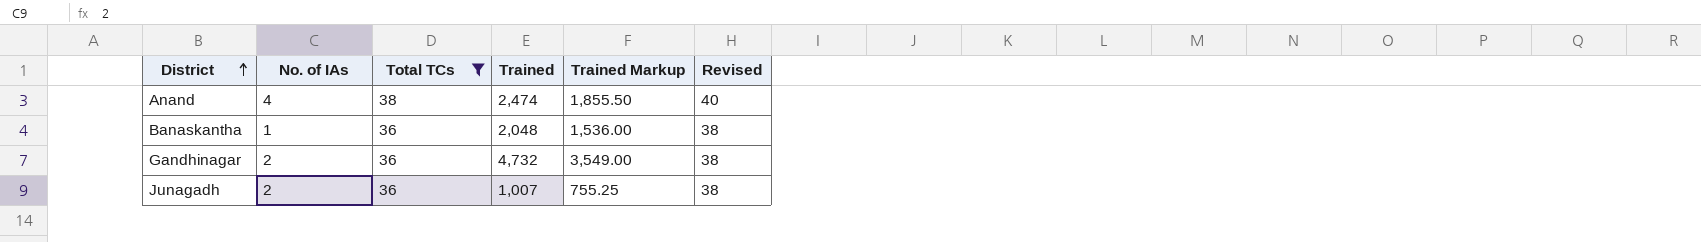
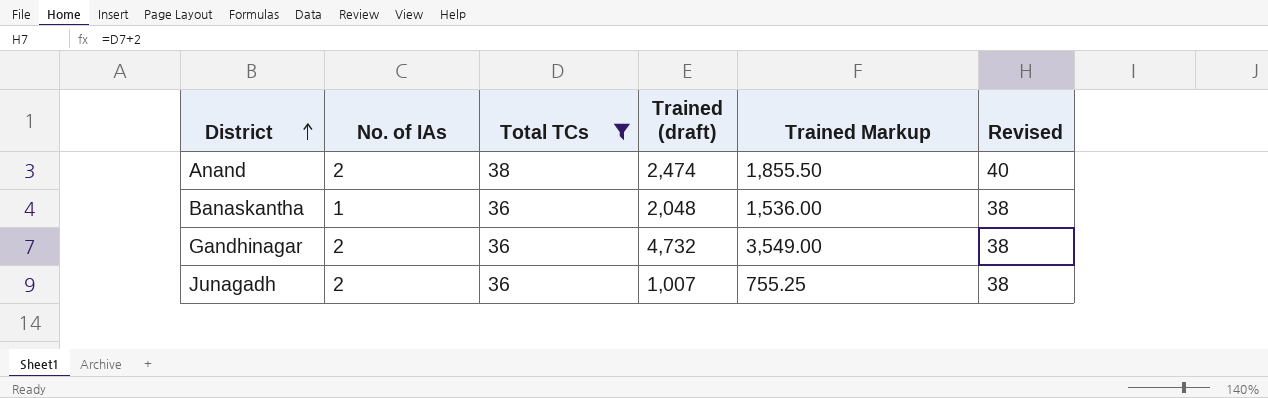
column name: Trained -> Trained (draft)
Anand | No. of IAs: 4 -> 2

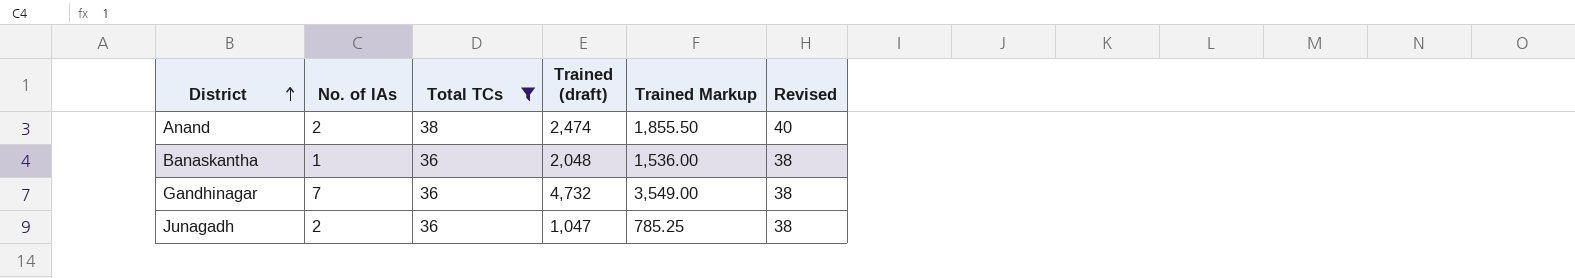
Gandhinagar | No. of IAs: 2 -> 7
Junagadh | Trained (draft): 1,007 -> 1,047
Junagadh | Trained Markup: 755.25 -> 785.25

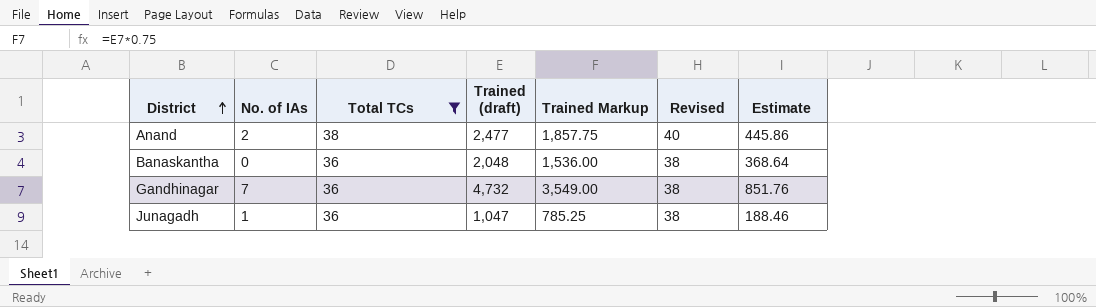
column Estimate | formula: none -> [Trained (draft)] * 0.18
Anand | Trained (draft): 2,474 -> 2,477
Anand | Trained Markup: 1,855.50 -> 1,857.75
Banaskantha | No. of IAs: 1 -> 0
Junagadh | No. of IAs: 2 -> 1

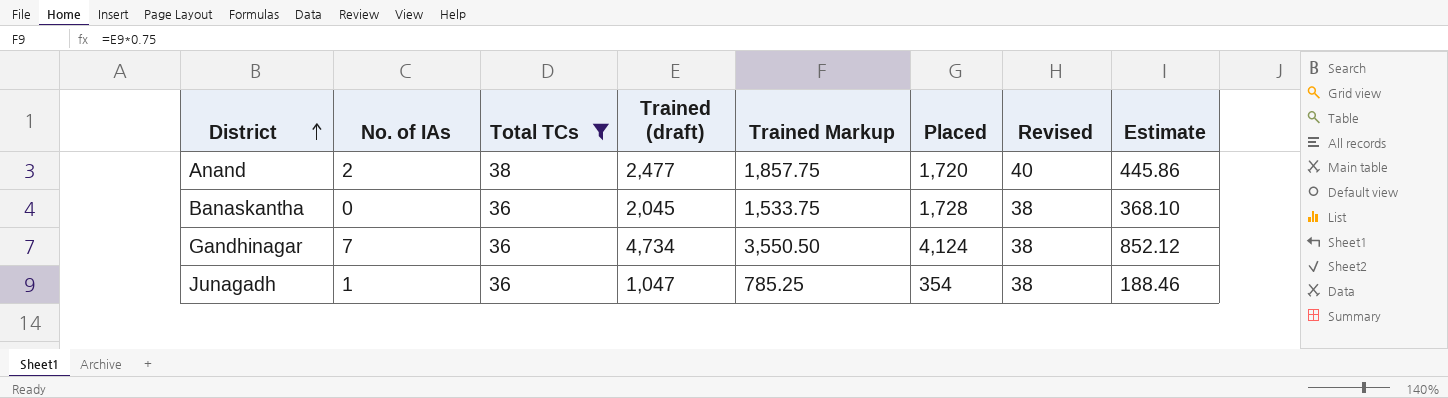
column Placed | position: none -> 6
Banaskantha | Trained (draft): 2,048 -> 2,045
Banaskantha | Trained Markup: 1,536.00 -> 1,533.75
Banaskantha | Estimate: 368.64 -> 368.10
Gandhinagar | Trained (draft): 4,732 -> 4,734
Gandhinagar | Trained Markup: 3,549.00 -> 3,550.50
Gandhinagar | Estimate: 851.76 -> 852.12

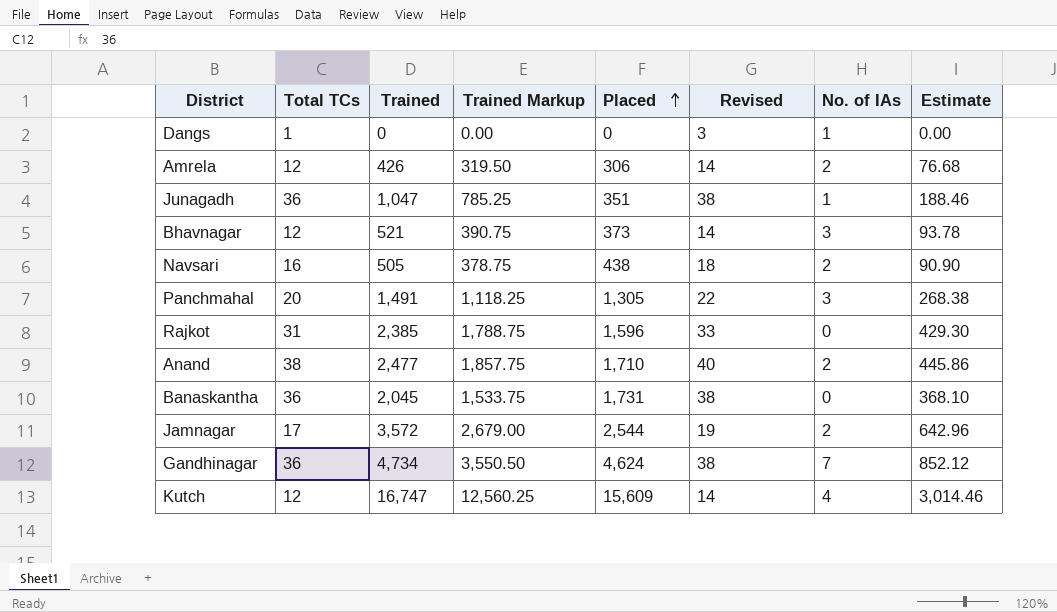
filter: Total TCs >= 36 -> none
row order: District ascending -> Placed ascending
column name: Trained (draft) -> Trained
column No. of IAs | position: 2 -> 7
Junagadh | Placed: 354 -> 351
Anand | Placed: 1,720 -> 1,710
Banaskantha | Placed: 1,728 -> 1,731
Gandhinagar | Placed: 4,124 -> 4,624

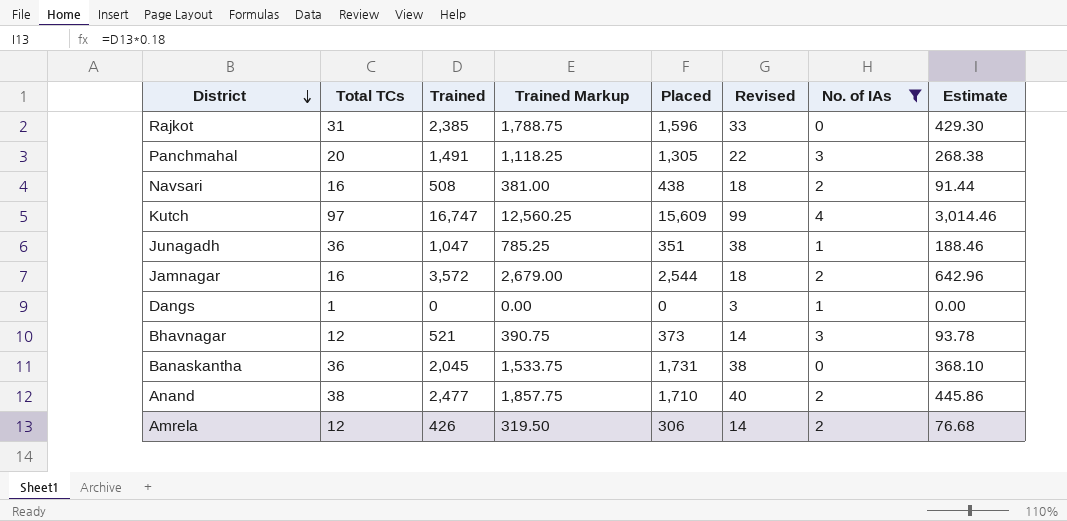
filter: none -> No. of IAs != 7
row order: Placed ascending -> District descending
Navsari | Trained: 505 -> 508
Navsari | Trained Markup: 378.75 -> 381.00
Navsari | Estimate: 90.90 -> 91.44
Kutch | Total TCs: 12 -> 97
Kutch | Revised: 14 -> 99
Jamnagar | Total TCs: 17 -> 16
Jamnagar | Revised: 19 -> 18

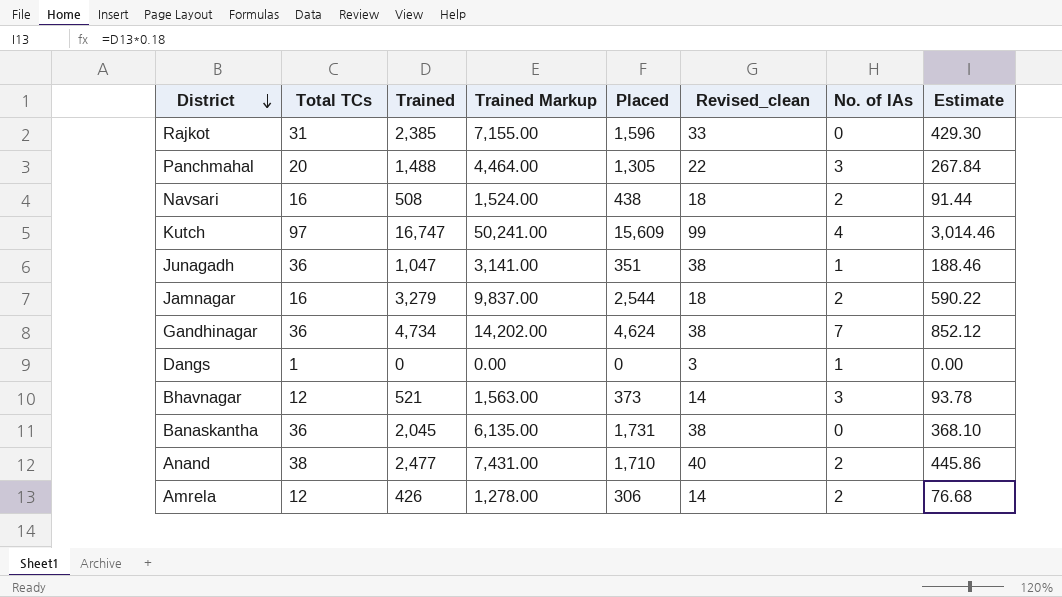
filter: No. of IAs != 7 -> none
column Trained Markup | formula: [Trained] * 0.75 -> [Trained] * 3
column name: Revised -> Revised_clean
Panchmahal | Trained: 1,491 -> 1,488
Panchmahal | Estimate: 268.38 -> 267.84
Jamnagar | Trained: 3,572 -> 3,279
Jamnagar | Estimate: 642.96 -> 590.22

